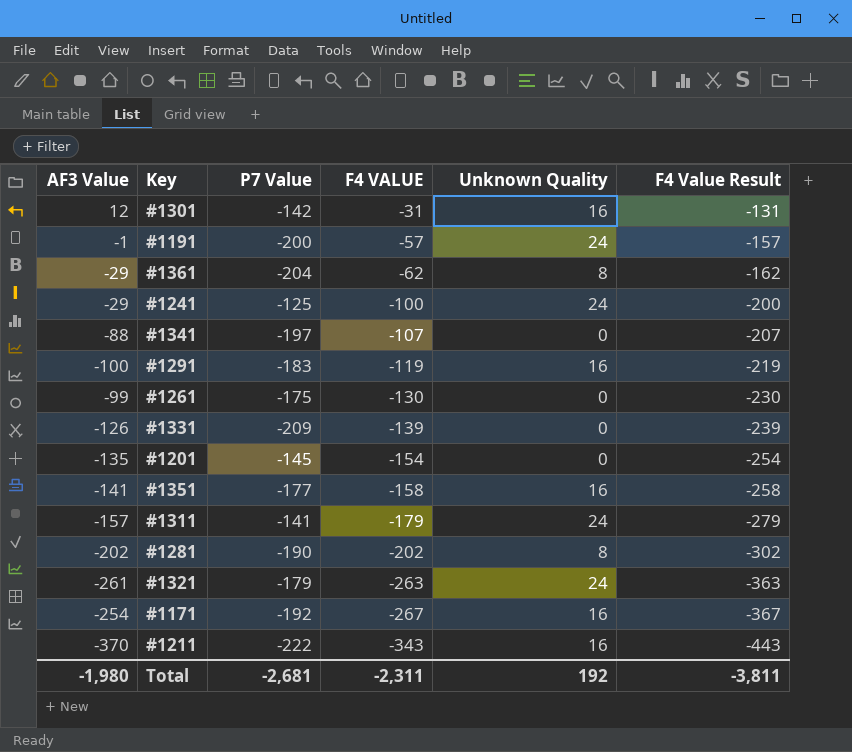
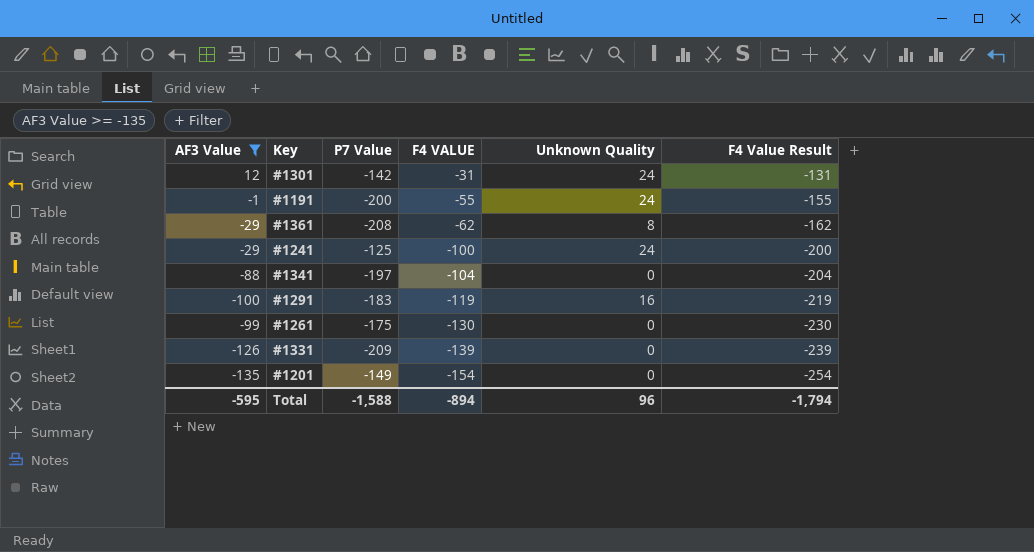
filter: none -> AF3 Value >= -135
#1301 | Unknown Quality: 16 -> 24
#1191 | F4 VALUE: -57 -> -55
#1191 | F4 Value Result: -157 -> -155
#1361 | P7 Value: -204 -> -208
#1341 | F4 VALUE: -107 -> -104
#1341 | F4 Value Result: -207 -> -204
#1201 | P7 Value: -145 -> -149
Total | AF3 Value: -1,980 -> -595
Total | P7 Value: -2,681 -> -1,588
Total | F4 VALUE: -2,311 -> -894
Total | Unknown Quality: 192 -> 96
Total | F4 Value Result: -3,811 -> -1,794

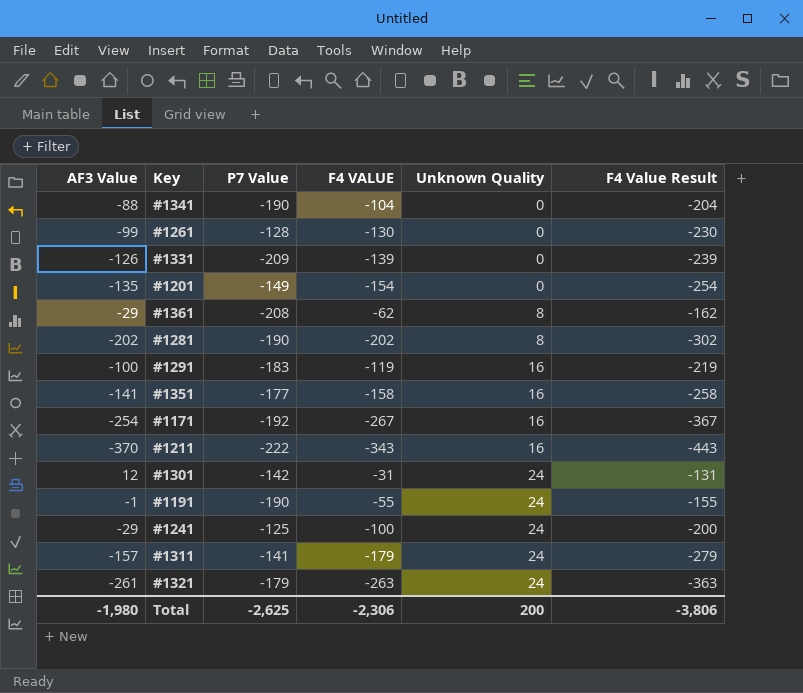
filter: AF3 Value >= -135 -> none
row order: F4 VALUE descending -> Unknown Quality ascending
#1341 | P7 Value: -197 -> -190
#1261 | P7 Value: -175 -> -128
#1191 | P7 Value: -200 -> -190
Total | AF3 Value: -595 -> -1,980
Total | P7 Value: -1,588 -> -2,625
Total | F4 VALUE: -894 -> -2,306
Total | Unknown Quality: 96 -> 200
Total | F4 Value Result: -1,794 -> -3,806

